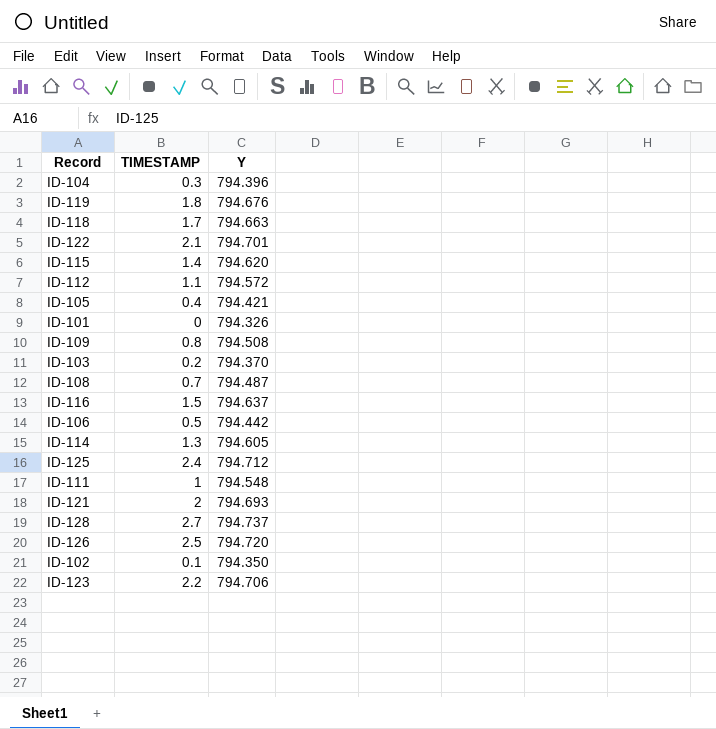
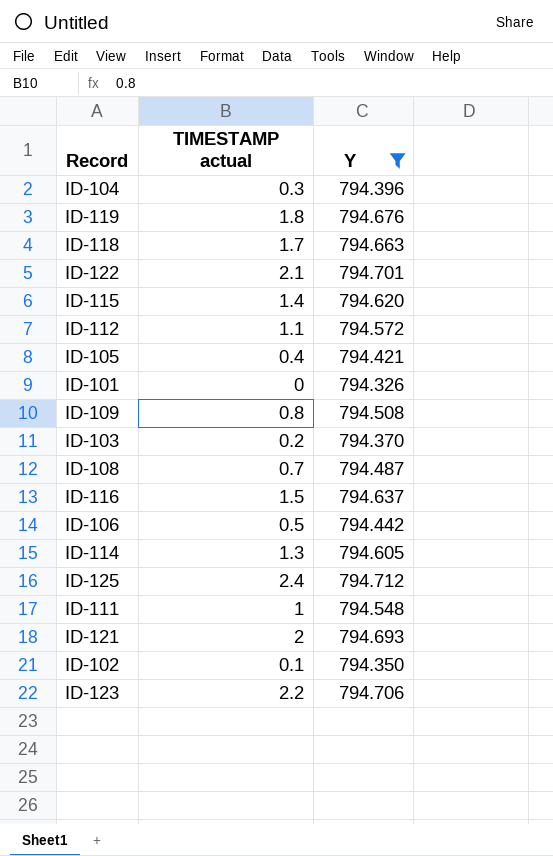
filter: none -> Y <= 794.712
column name: TIMESTAMP -> TIMESTAMP actual

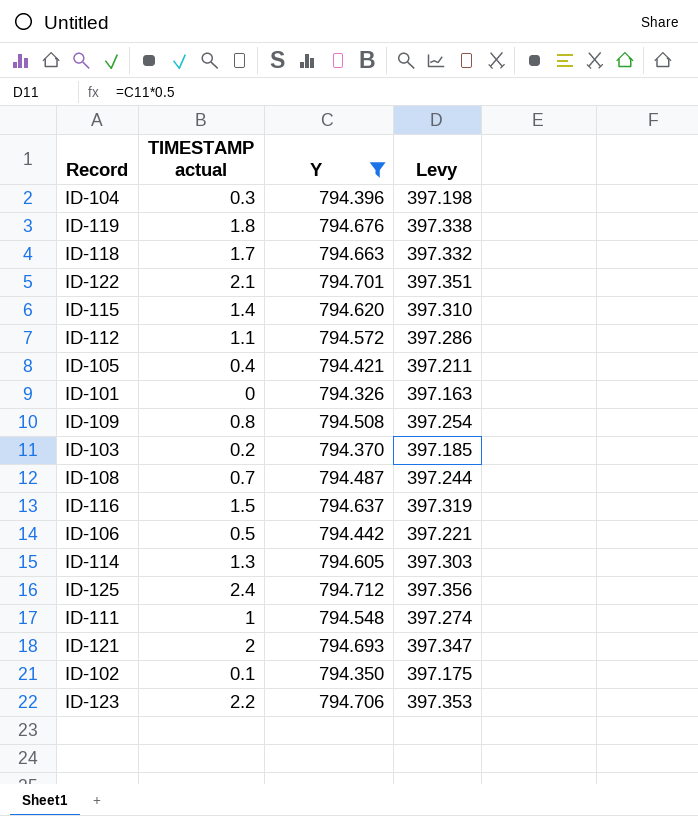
column Levy | formula: none -> [Y] * 0.5

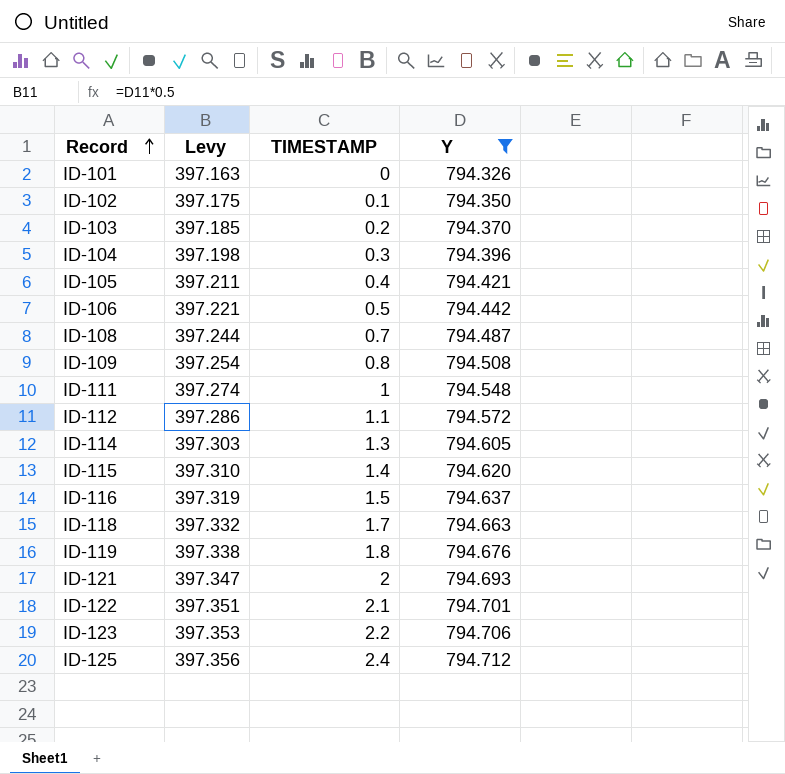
row order: none -> Record ascending
column Levy | position: 4 -> 2
column name: TIMESTAMP actual -> TIMESTAMP

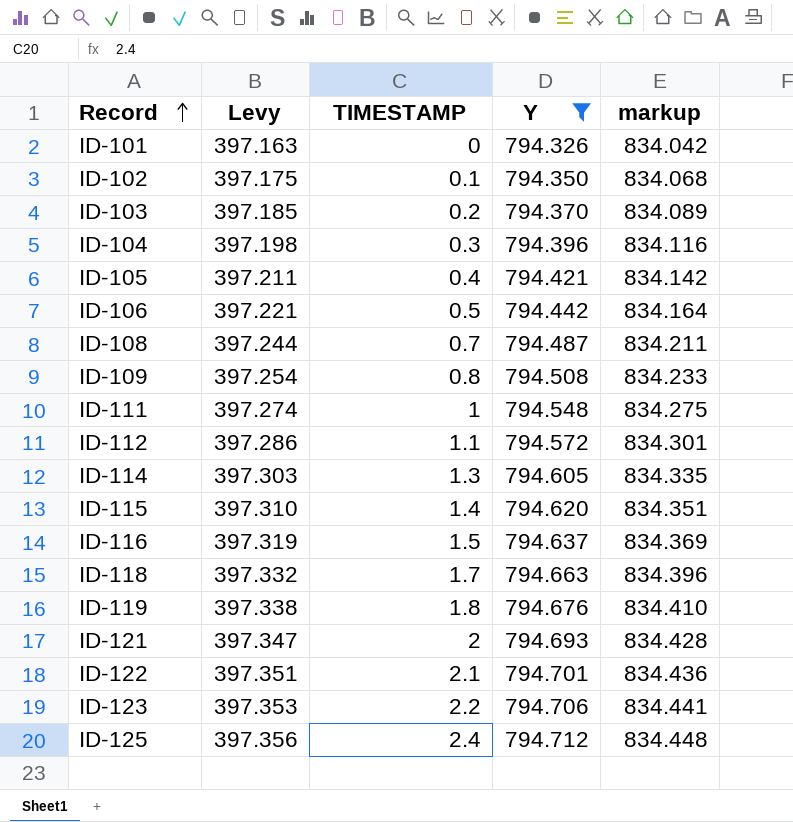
column markup | formula: none -> [Y] * 1.05

